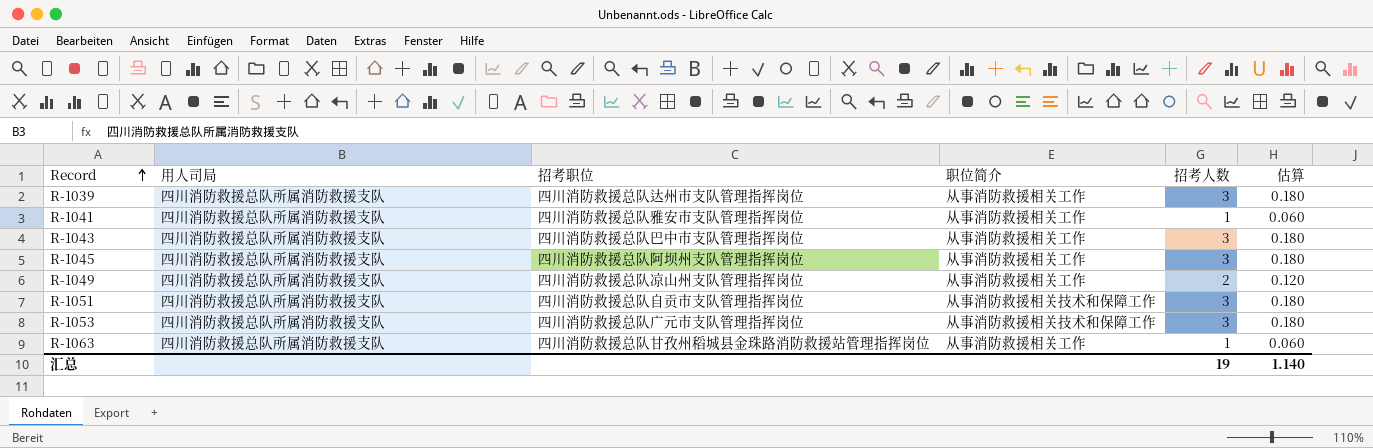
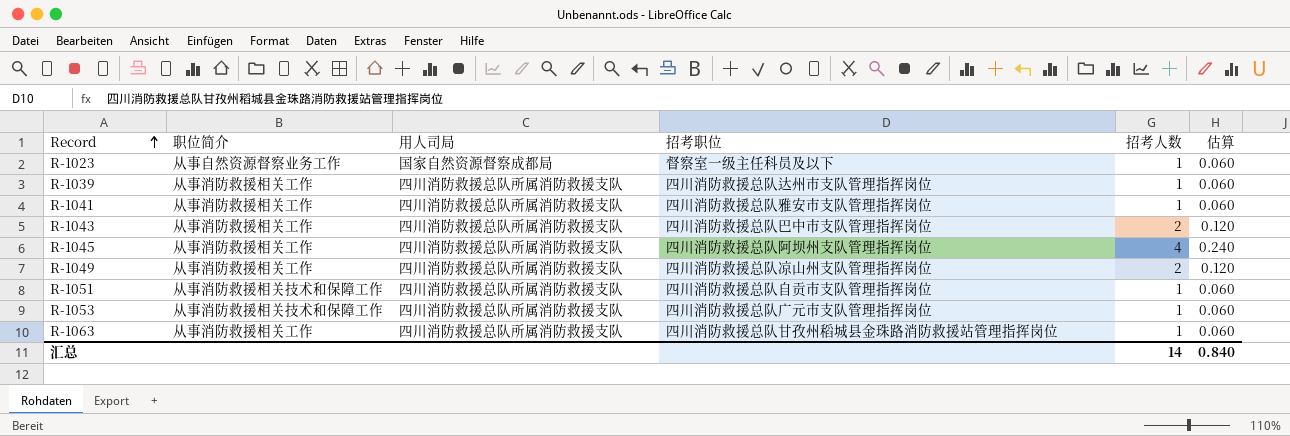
column 职位简介 | position: 4 -> 2
row R-1023: none -> 从事自然资源督察业务工作 | 国家自然资源督察成都局 | 督察室一级主任科员及以下 | 1 | 0.060
R-1039 | 招考人数: 3 -> 1
R-1039 | 估算: 0.180 -> 0.060
R-1043 | 招考人数: 3 -> 2
R-1043 | 估算: 0.180 -> 0.120
R-1045 | 招考人数: 3 -> 4
R-1045 | 估算: 0.180 -> 0.240
R-1051 | 招考人数: 3 -> 1
R-1051 | 估算: 0.180 -> 0.060
R-1053 | 招考人数: 3 -> 1
R-1053 | 估算: 0.180 -> 0.060
汇总 | 招考人数: 19 -> 14
汇总 | 估算: 1.140 -> 0.840

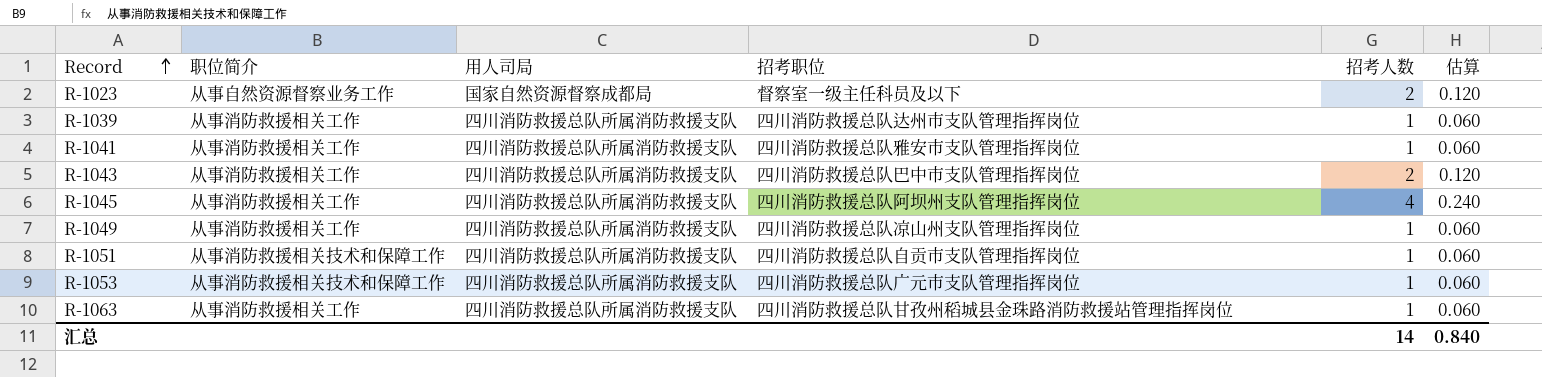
R-1023 | 招考人数: 1 -> 2
R-1023 | 估算: 0.060 -> 0.120
R-1049 | 招考人数: 2 -> 1
R-1049 | 估算: 0.120 -> 0.060

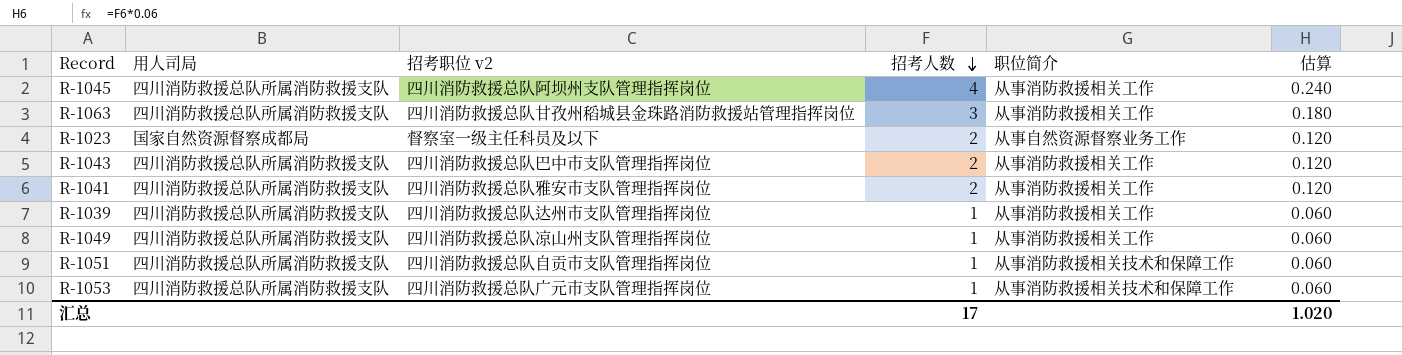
row order: Record ascending -> 招考人数 descending
column name: 招考职位 -> 招考职位 v2
column 职位简介 | position: 2 -> 5
R-1063 | 招考人数: 1 -> 3
R-1063 | 估算: 0.060 -> 0.180
R-1041 | 招考人数: 1 -> 2
R-1041 | 估算: 0.060 -> 0.120
汇总 | 招考人数: 14 -> 17
汇总 | 估算: 0.840 -> 1.020

